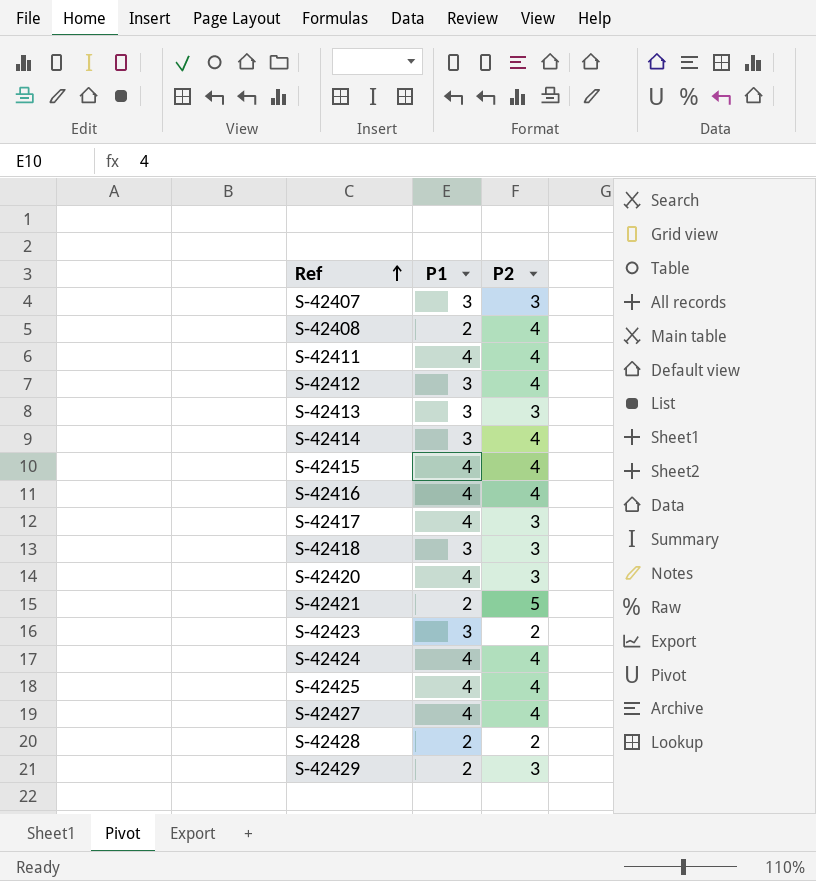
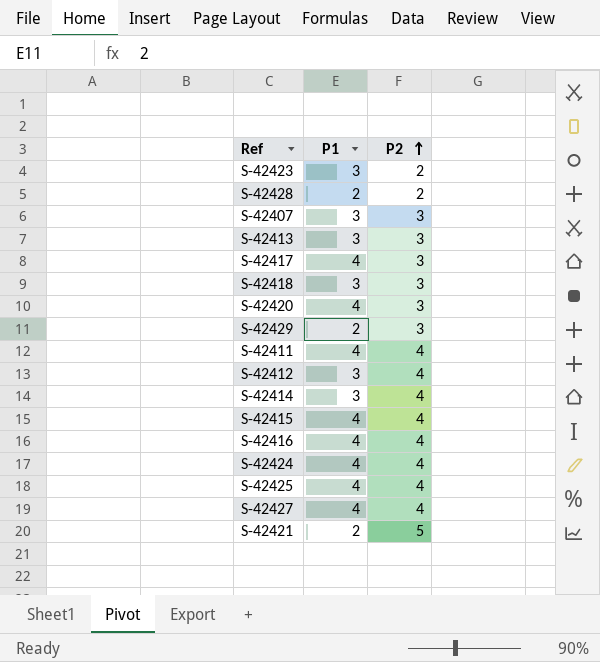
row order: Ref ascending -> P2 ascending
row S-42408: 2 | 4 -> none

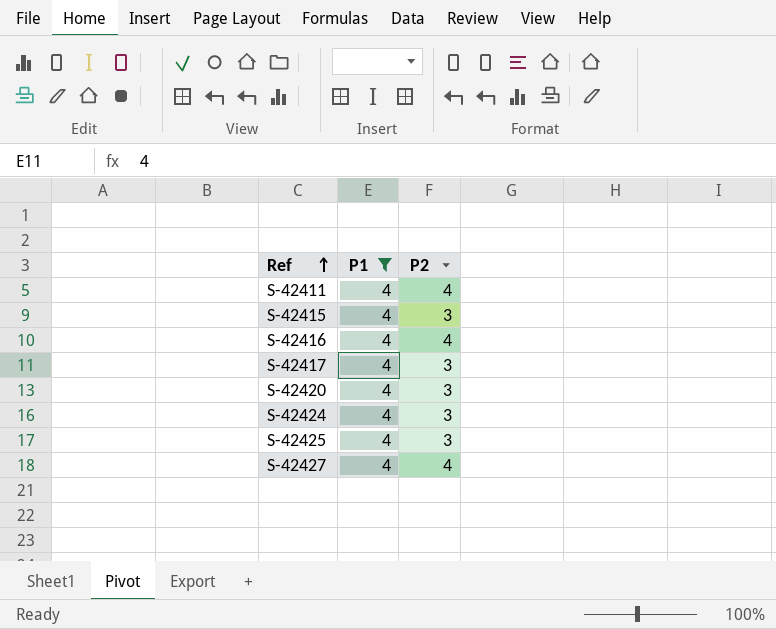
filter: none -> P1 = 4
row order: P2 ascending -> Ref ascending
S-42415 | P2: 4 -> 3
S-42424 | P2: 4 -> 3
S-42425 | P2: 4 -> 3

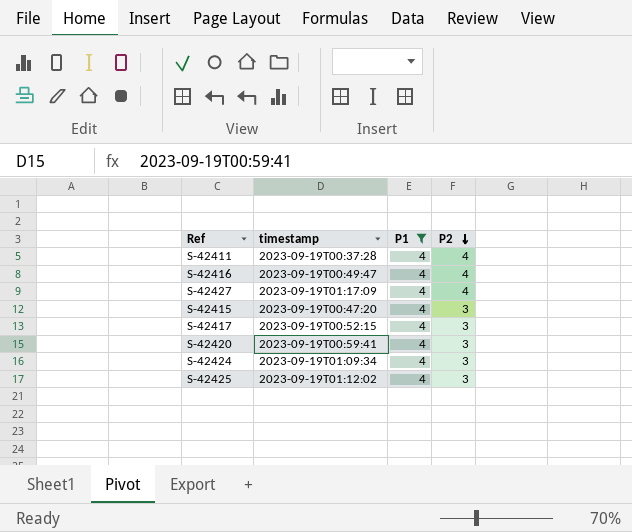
row order: Ref ascending -> P2 descending
column timestamp | position: none -> 2

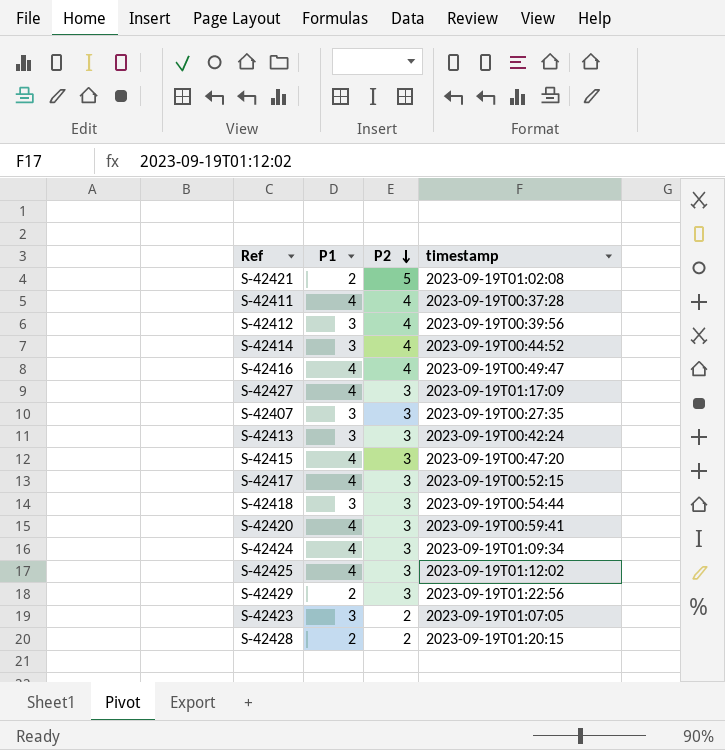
filter: P1 = 4 -> none
column timestamp | position: 2 -> 4
S-42427 | P2: 4 -> 3

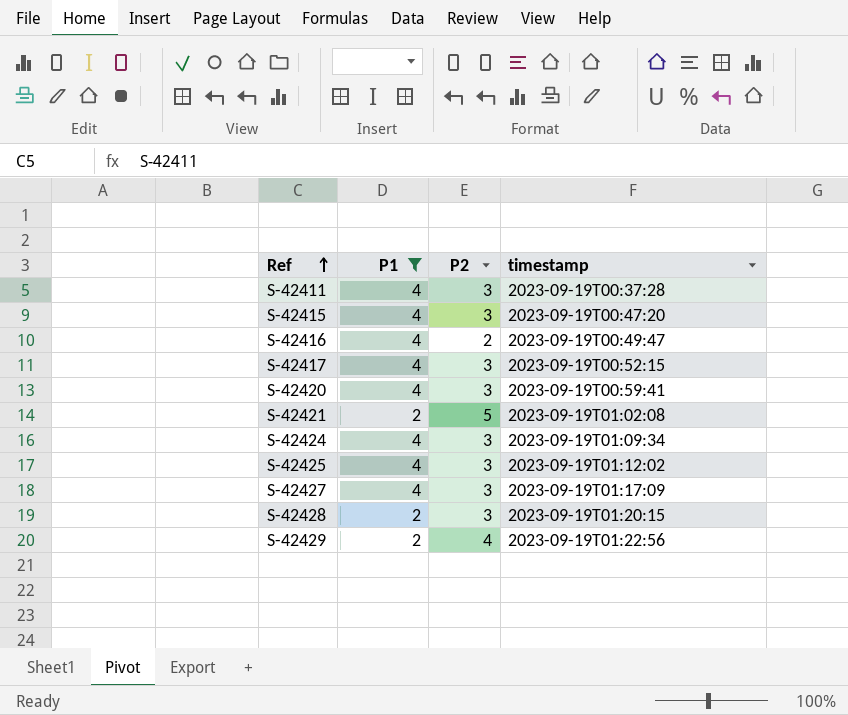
filter: none -> P1 != 3
row order: P2 descending -> Ref ascending
S-42411 | P2: 4 -> 3
S-42416 | P2: 4 -> 2
S-42428 | P2: 2 -> 3
S-42429 | P2: 3 -> 4

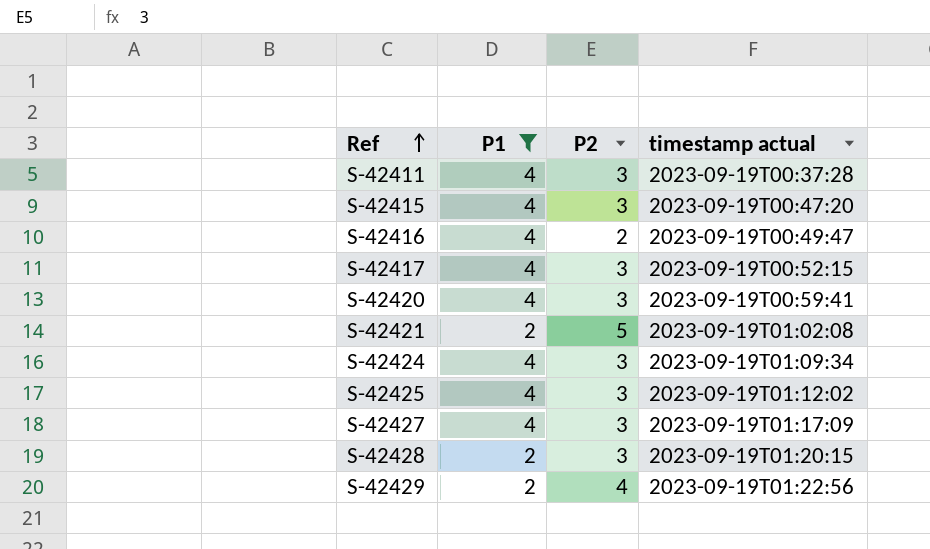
column name: timestamp -> timestamp actual

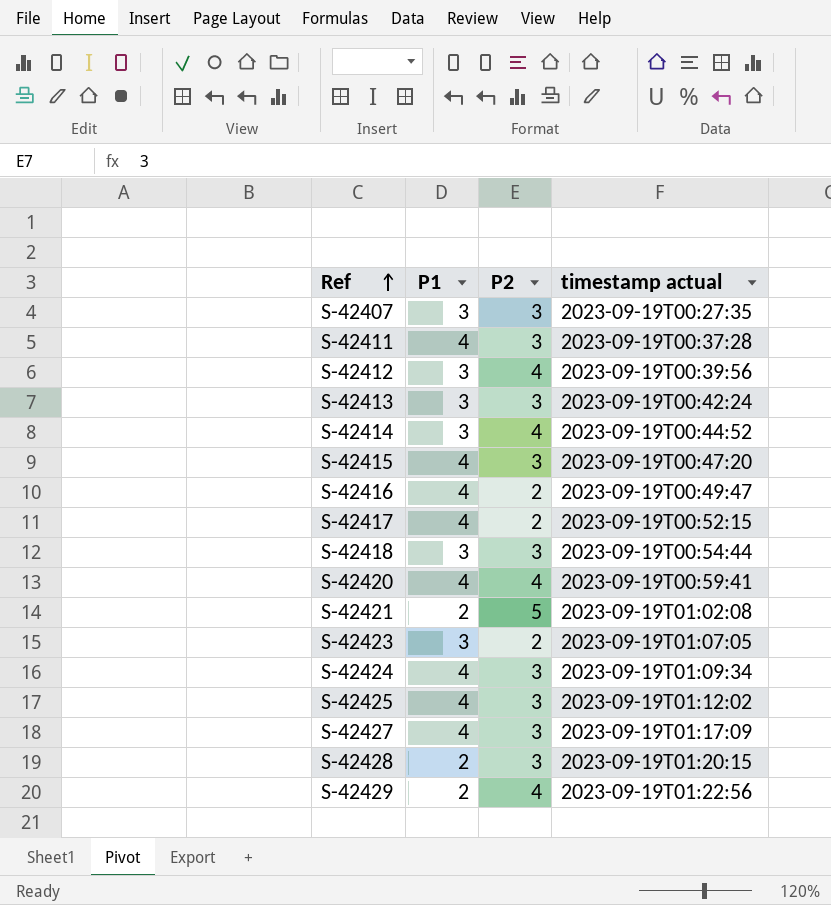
filter: P1 != 3 -> none
S-42417 | P2: 3 -> 2
S-42420 | P2: 3 -> 4

